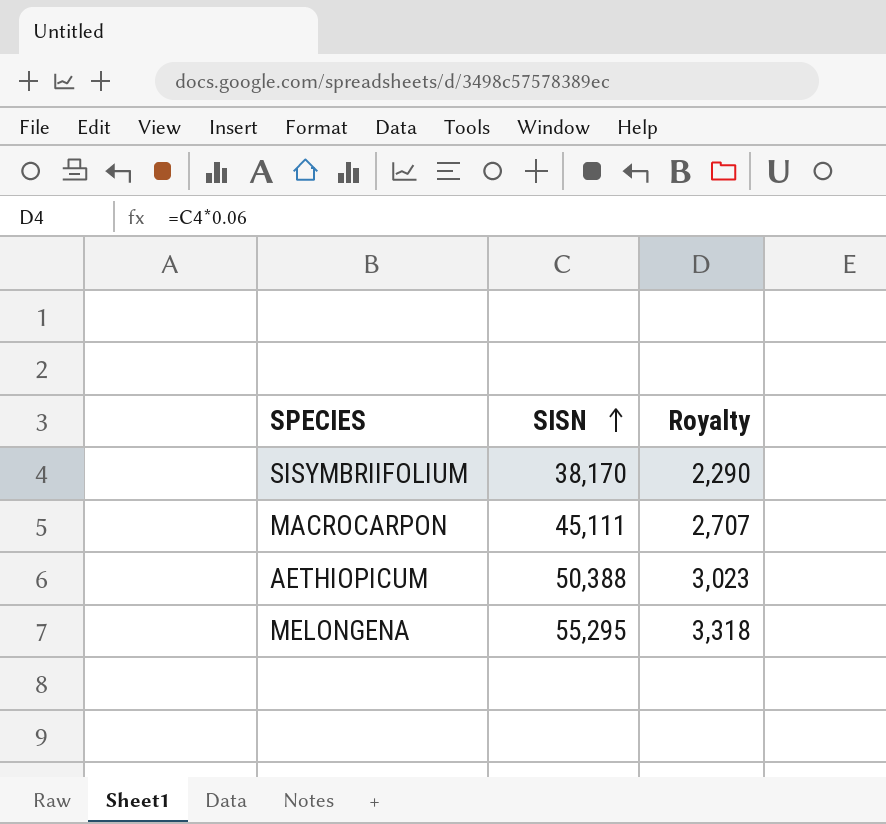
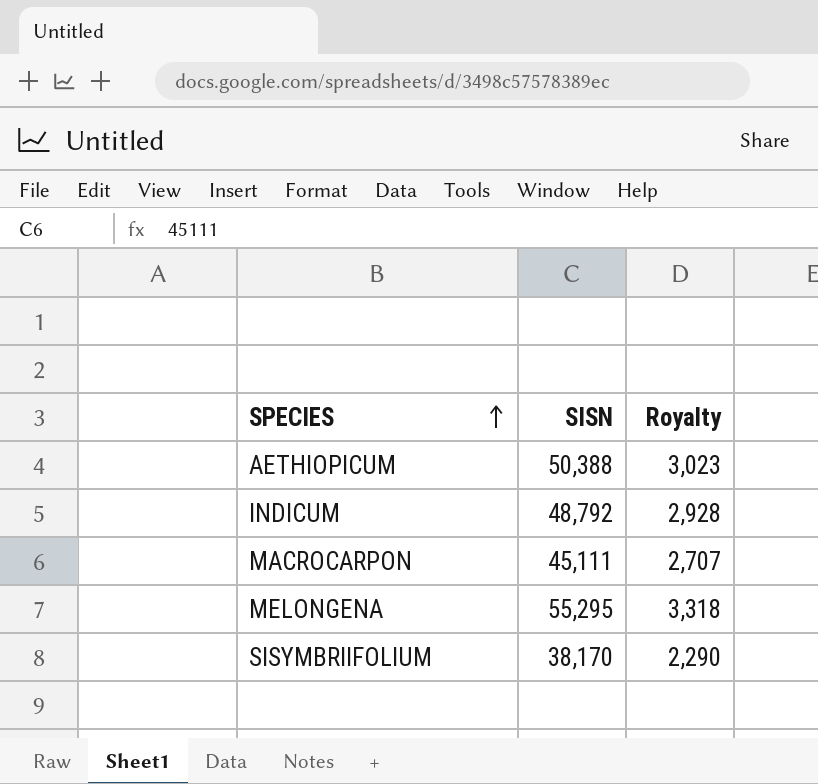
row order: SISN ascending -> SPECIES ascending
row INDICUM: none -> 48,792 | 2,928

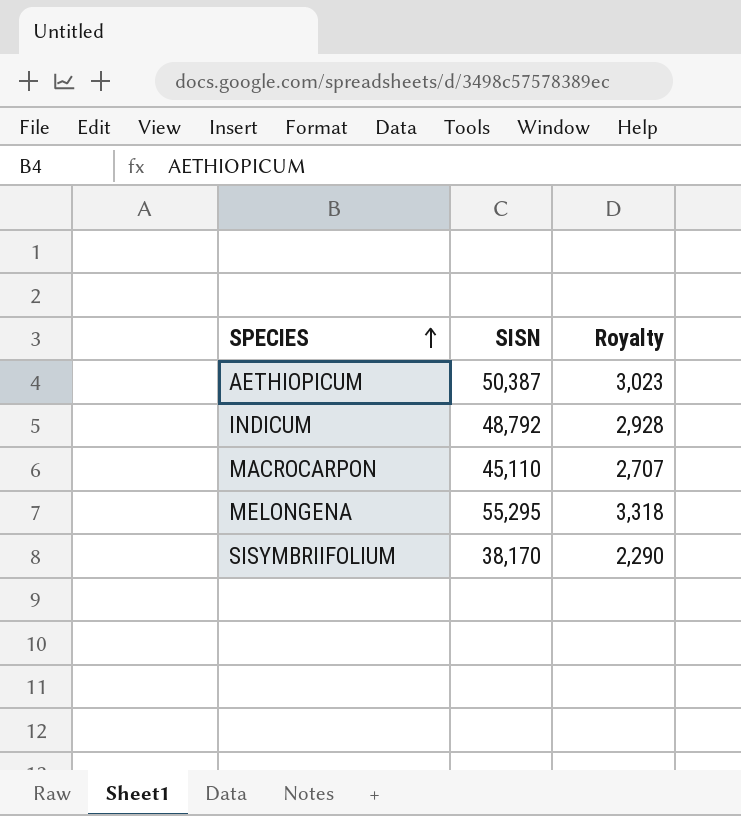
AETHIOPICUM | SISN: 50,388 -> 50,387
MACROCARPON | SISN: 45,111 -> 45,110

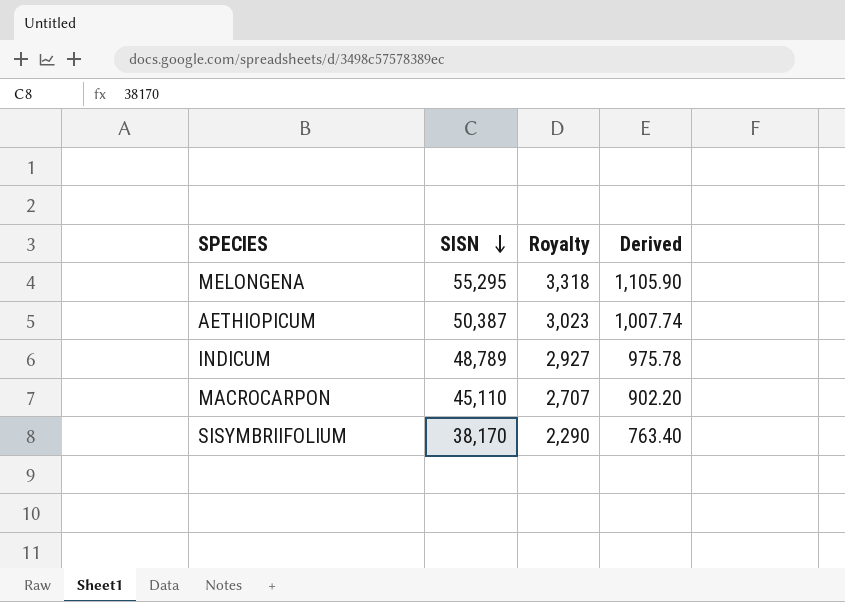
row order: SPECIES ascending -> SISN descending
column Derived | formula: none -> [SISN] * 0.02
INDICUM | SISN: 48,792 -> 48,789
INDICUM | Royalty: 2,928 -> 2,927

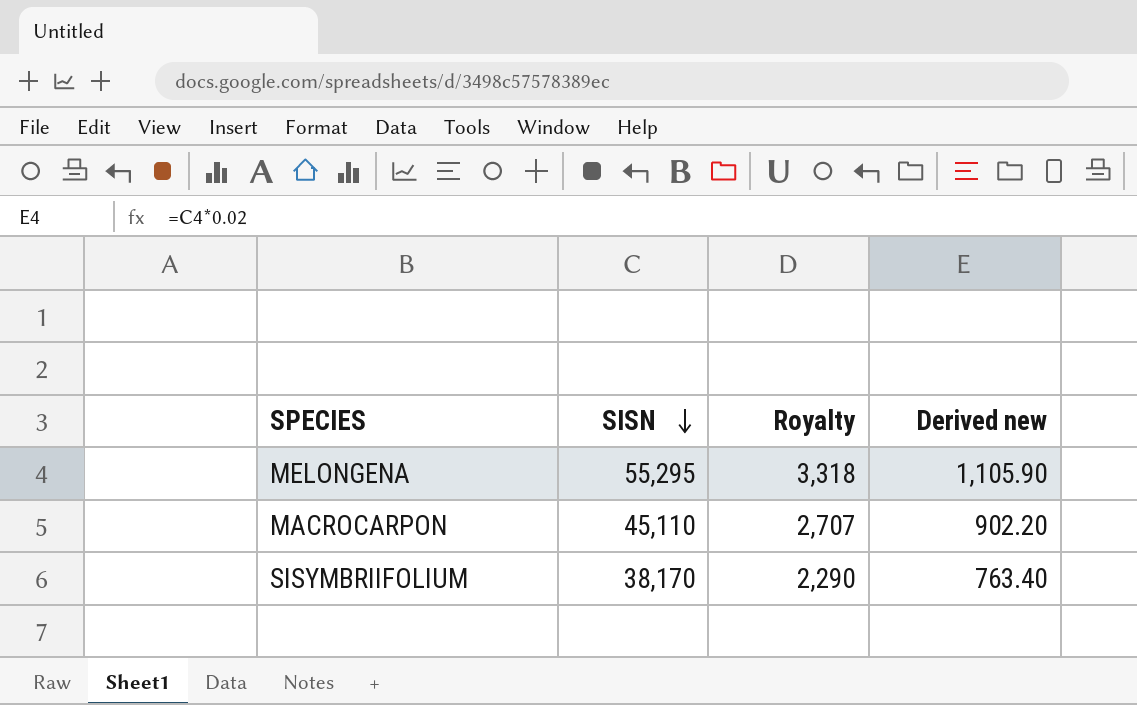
column name: Derived -> Derived new
row AETHIOPICUM: 50,387 | 3,023 | 1,007.74 -> none
row INDICUM: 48,789 | 2,927 | 975.78 -> none

